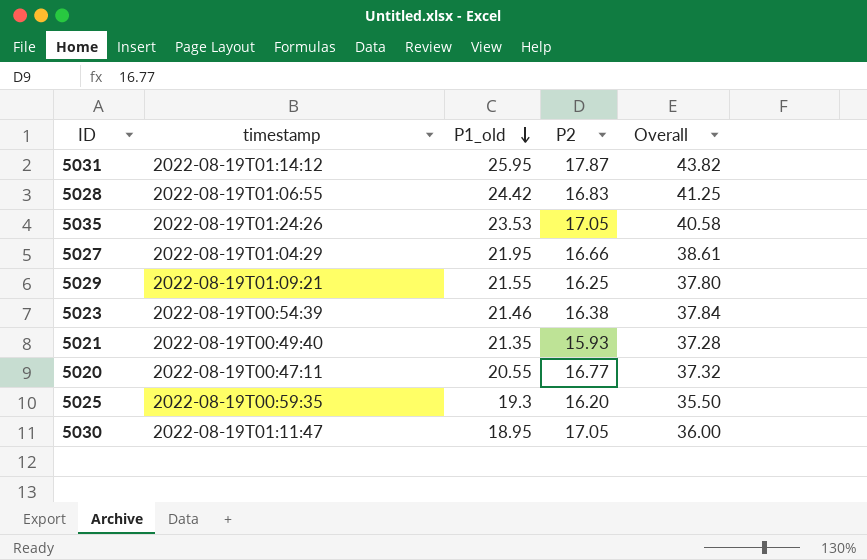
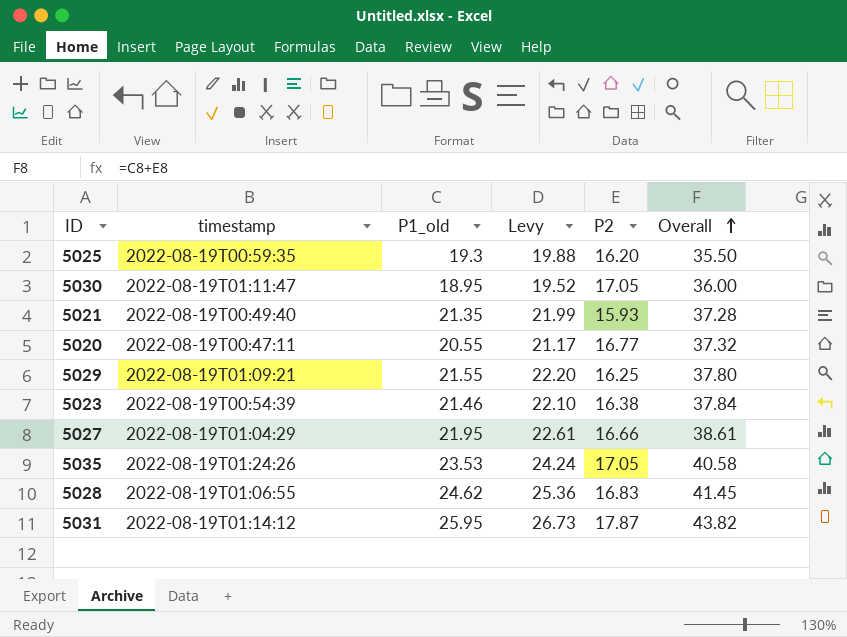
row order: P1_old descending -> Overall ascending
column Levy | formula: none -> [P1_old] * 1.03
5028 | P1_old: 24.42 -> 24.62
5028 | Overall: 41.25 -> 41.45

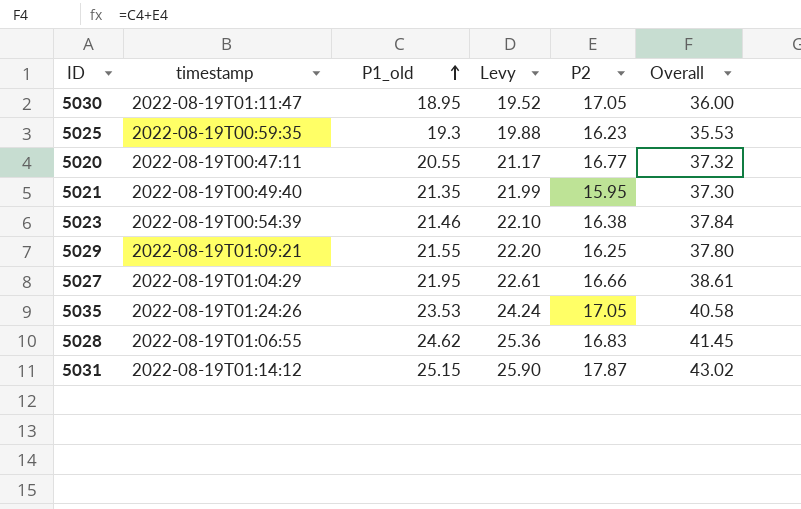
row order: Overall ascending -> P1_old ascending
5025 | P2: 16.20 -> 16.23
5025 | Overall: 35.50 -> 35.53
5021 | P2: 15.93 -> 15.95
5021 | Overall: 37.28 -> 37.30
5031 | P1_old: 25.95 -> 25.15
5031 | Levy: 26.73 -> 25.90
5031 | Overall: 43.82 -> 43.02

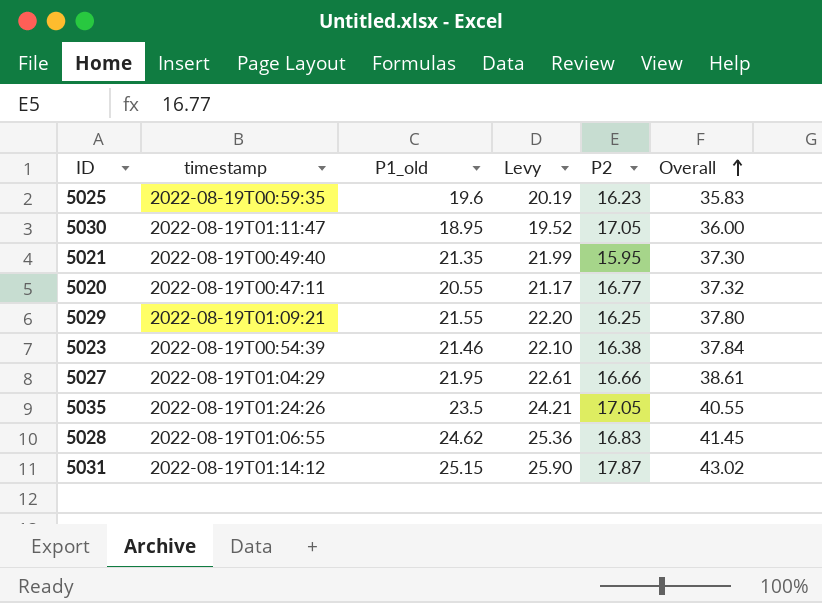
row order: P1_old ascending -> Overall ascending
5025 | P1_old: 19.3 -> 19.6
5025 | Levy: 19.88 -> 20.19
5025 | Overall: 35.53 -> 35.83
5035 | P1_old: 23.53 -> 23.5
5035 | Levy: 24.24 -> 24.21
5035 | Overall: 40.58 -> 40.55

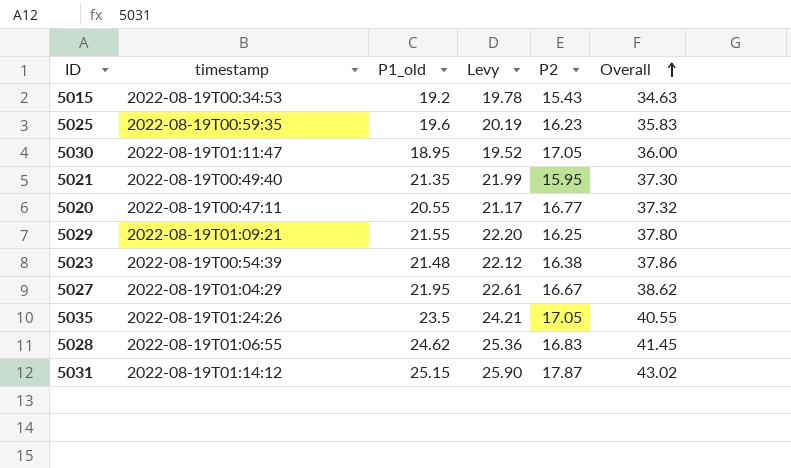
row 5015: none -> 2022-08-19T00:34:53 | 19.2 | 19.78 | 15.43 | 34.63
5023 | P1_old: 21.46 -> 21.48
5023 | Levy: 22.10 -> 22.12
5023 | Overall: 37.84 -> 37.86
5027 | P2: 16.66 -> 16.67
5027 | Overall: 38.61 -> 38.62

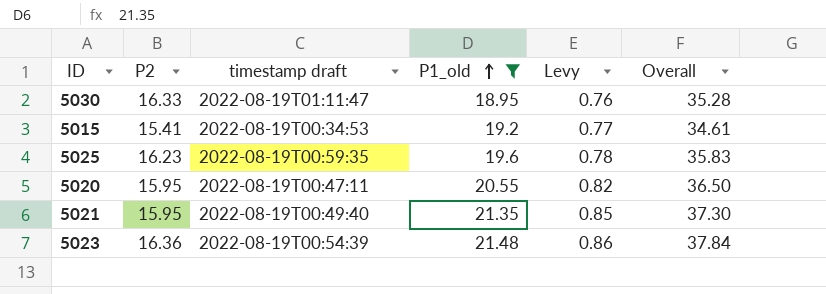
filter: none -> P1_old <= 21.48
row order: Overall ascending -> P1_old ascending
column P2 | position: 5 -> 2
column name: timestamp -> timestamp draft
column Levy | formula: [P1_old] * 1.03 -> [P1_old] * 0.04
5030 | P2: 17.05 -> 16.33
5030 | Overall: 36.00 -> 35.28
5015 | P2: 15.43 -> 15.41
5015 | Overall: 34.63 -> 34.61
5020 | P2: 16.77 -> 15.95
5020 | Overall: 37.32 -> 36.50
5023 | P2: 16.38 -> 16.36
5023 | Overall: 37.86 -> 37.84

